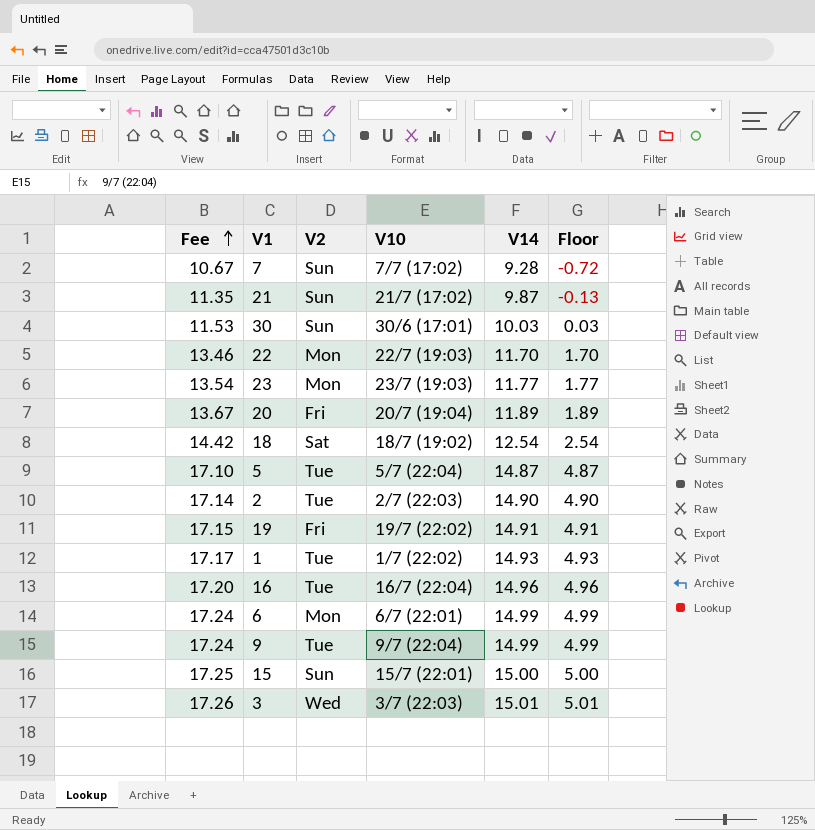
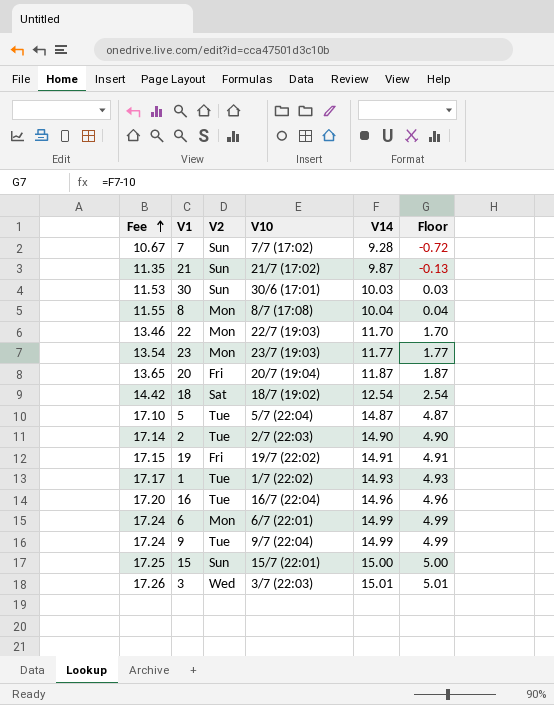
row 8: none -> 11.55 | Mon | 8/7 (17:08) | 10.04 | 0.04
20 | Fee: 13.67 -> 13.65
20 | V14: 11.89 -> 11.87
20 | Floor: 1.89 -> 1.87

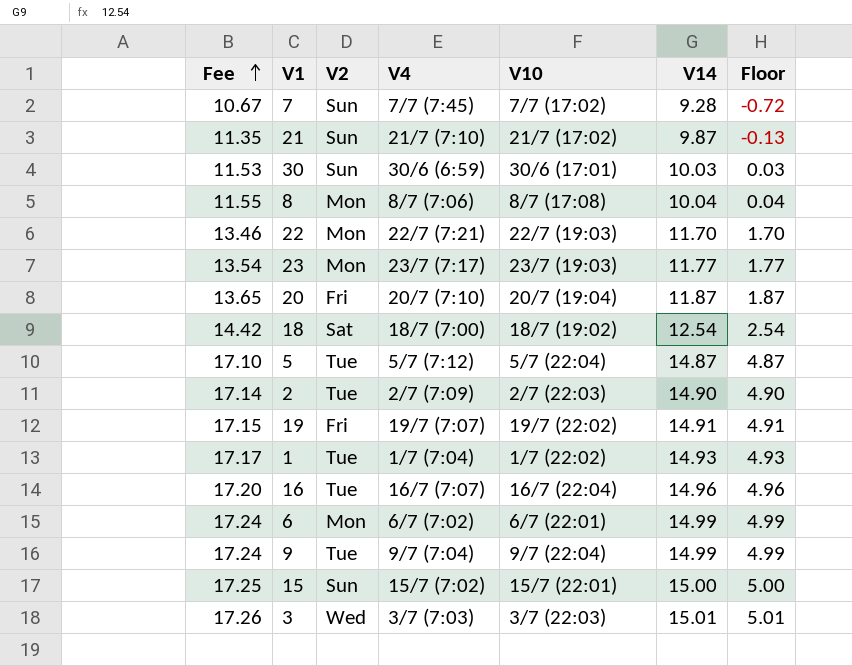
column V4 | position: none -> 4

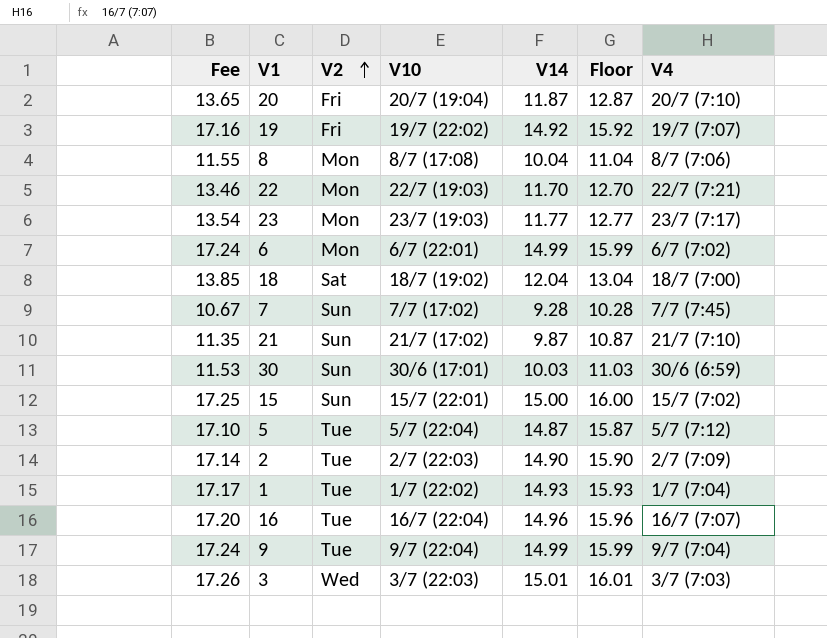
row order: Fee ascending -> V2 ascending
column Floor | formula: [V14] - 10 -> [V14] + 1
column V4 | position: 4 -> 7
19 | Fee: 17.15 -> 17.16
19 | V14: 14.91 -> 14.92
18 | Fee: 14.42 -> 13.85
18 | V14: 12.54 -> 12.04

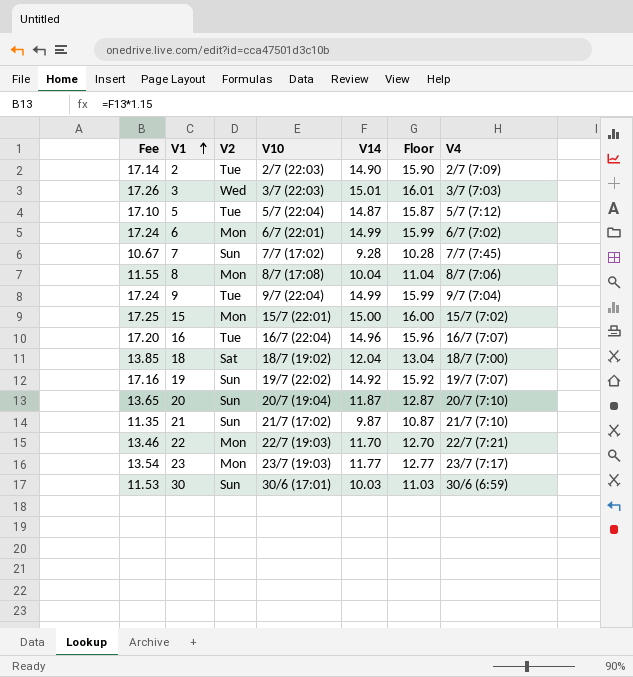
row order: V2 ascending -> V1 ascending
row 1: 17.17 | Tue | 1/7 (22:02) | 14.93 | 15.93 | 1/7 (7:04) -> none
15 | V2: Sun -> Mon
19 | V2: Fri -> Sun
20 | V2: Fri -> Sun

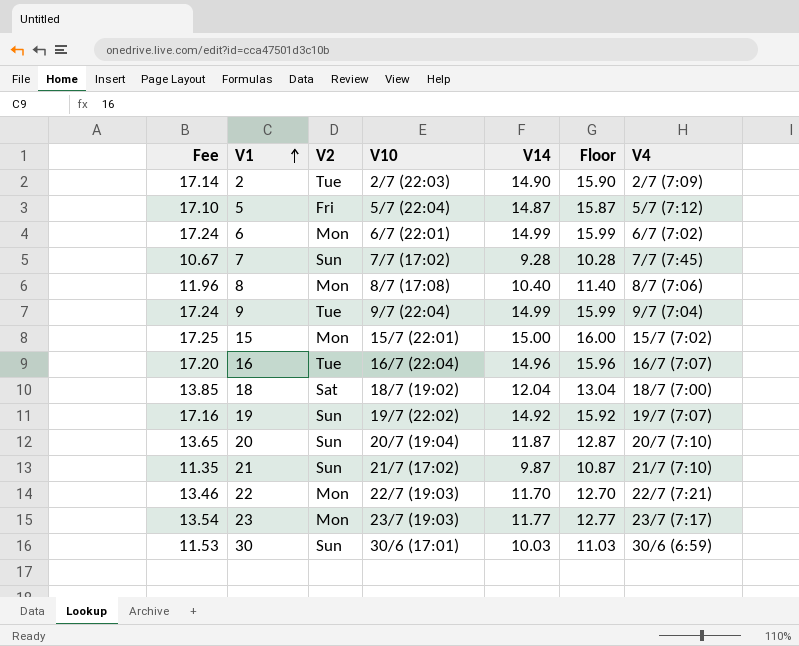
row 3: 17.26 | Wed | 3/7 (22:03) | 15.01 | 16.01 | 3/7 (7:03) -> none
5 | V2: Tue -> Fri
8 | Fee: 11.55 -> 11.96
8 | V14: 10.04 -> 10.40
8 | Floor: 11.04 -> 11.40

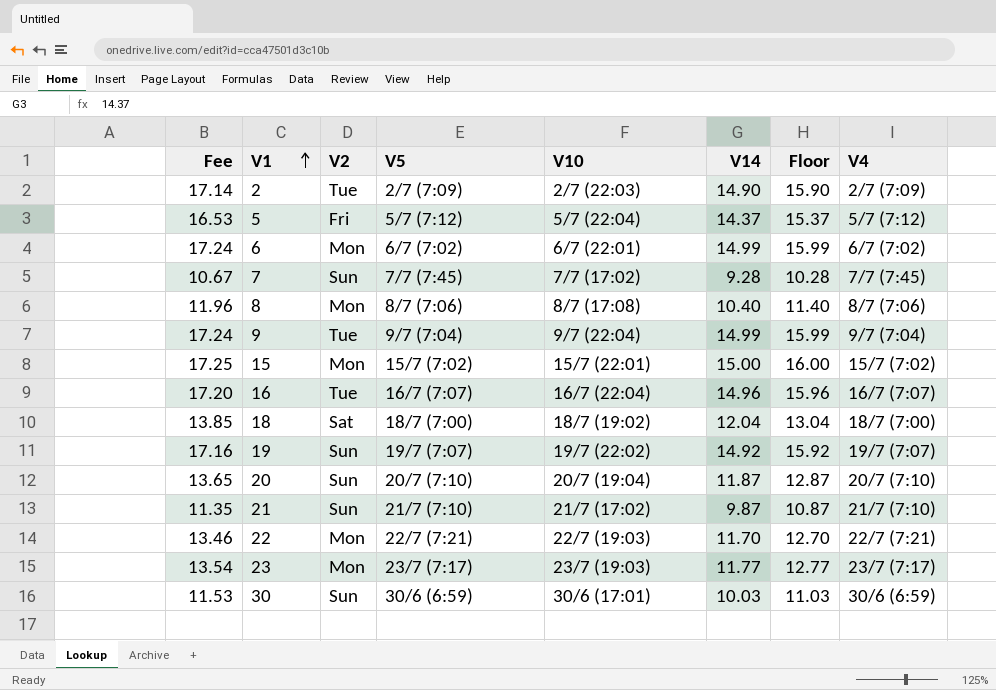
column V5 | position: none -> 4
5 | Fee: 17.10 -> 16.53
5 | V14: 14.87 -> 14.37
5 | Floor: 15.87 -> 15.37

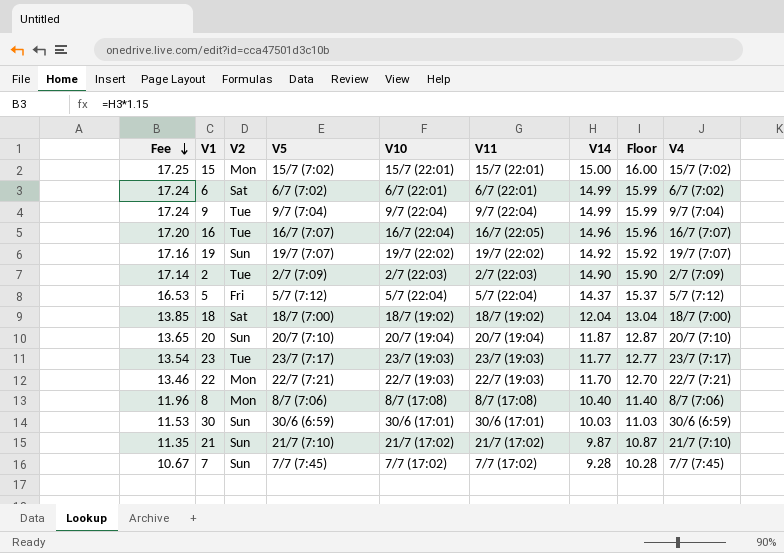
row order: V1 ascending -> Fee descending
column V11 | position: none -> 6
6 | V2: Mon -> Sat
23 | V2: Mon -> Tue

